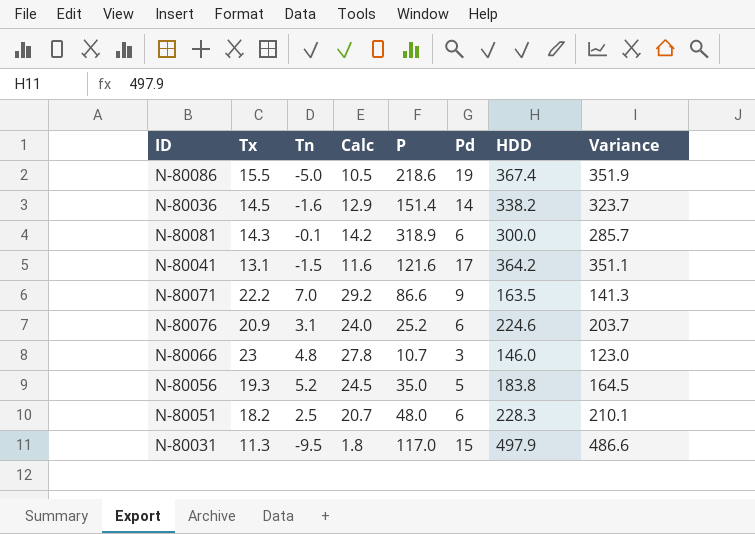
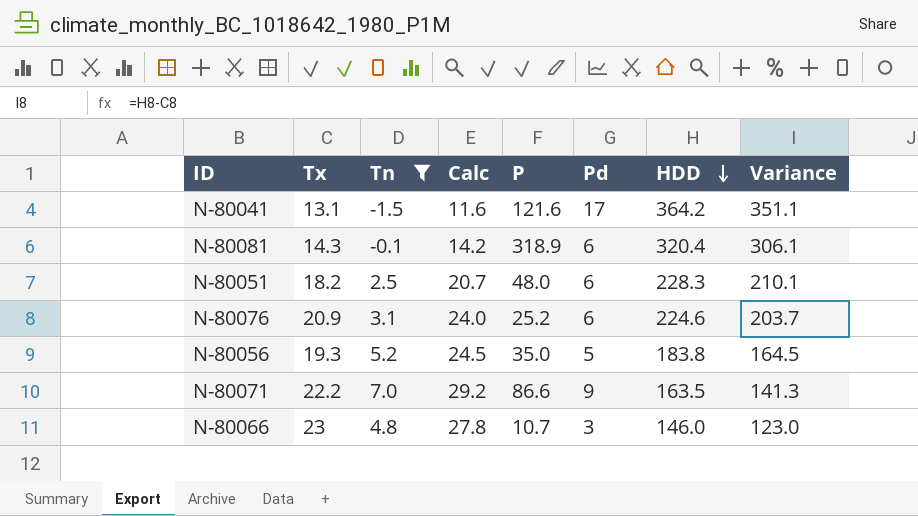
filter: none -> Tn >= -1.5
row order: none -> HDD descending
N-80081 | HDD: 300.0 -> 320.4
N-80081 | Variance: 285.7 -> 306.1

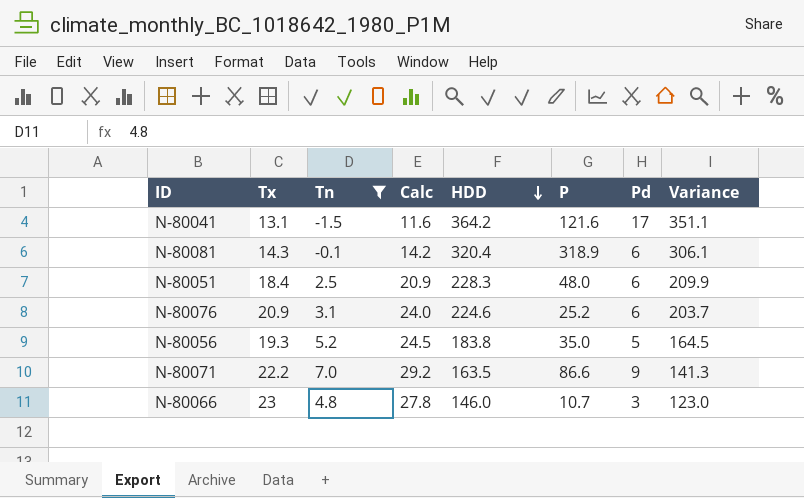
column HDD | position: 7 -> 5
N-80051 | Tx: 18.2 -> 18.4
N-80051 | Calc: 20.7 -> 20.9
N-80051 | Variance: 210.1 -> 209.9

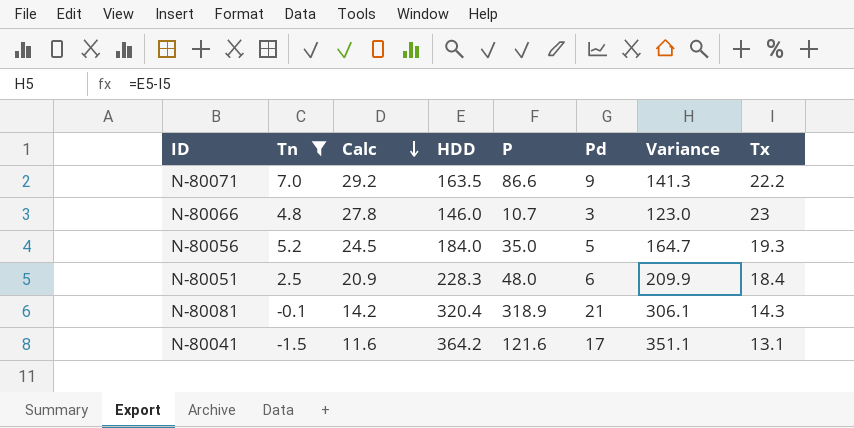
row order: HDD descending -> Calc descending
column Tx | position: 2 -> 8
row N-80076: 20.9 | 3.1 | 24.0 | 224.6 | 25.2 | 6 | 203.7 -> none
N-80056 | HDD: 183.8 -> 184.0
N-80056 | Variance: 164.5 -> 164.7
N-80081 | Pd: 6 -> 21

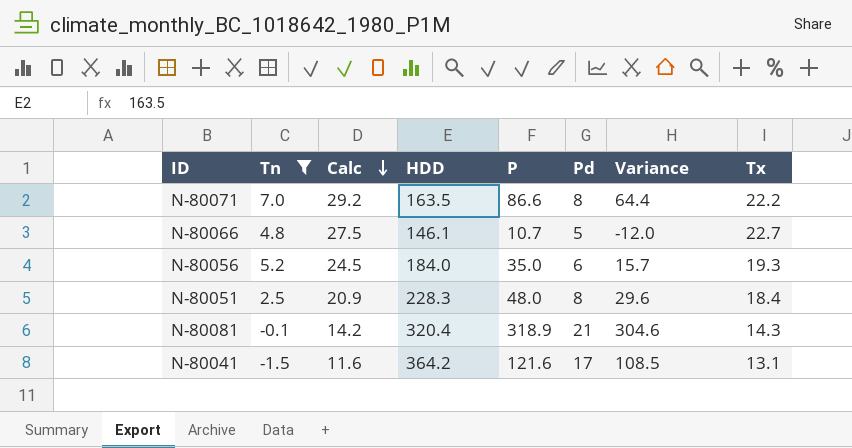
column Variance | formula: [HDD] - [Tx] -> [P] - [Tx]
N-80071 | Pd: 9 -> 8
N-80066 | Calc: 27.8 -> 27.5
N-80066 | HDD: 146.0 -> 146.1
N-80066 | Pd: 3 -> 5
N-80066 | Tx: 23 -> 22.7
N-80056 | Pd: 5 -> 6
N-80051 | Pd: 6 -> 8

